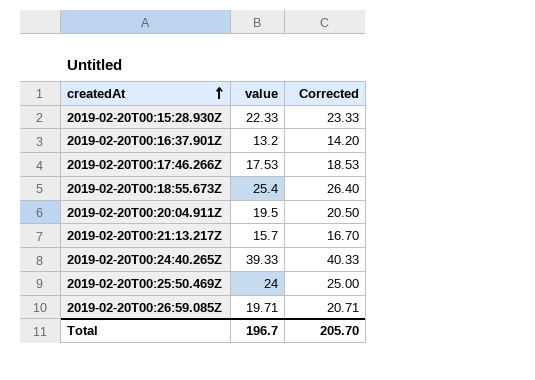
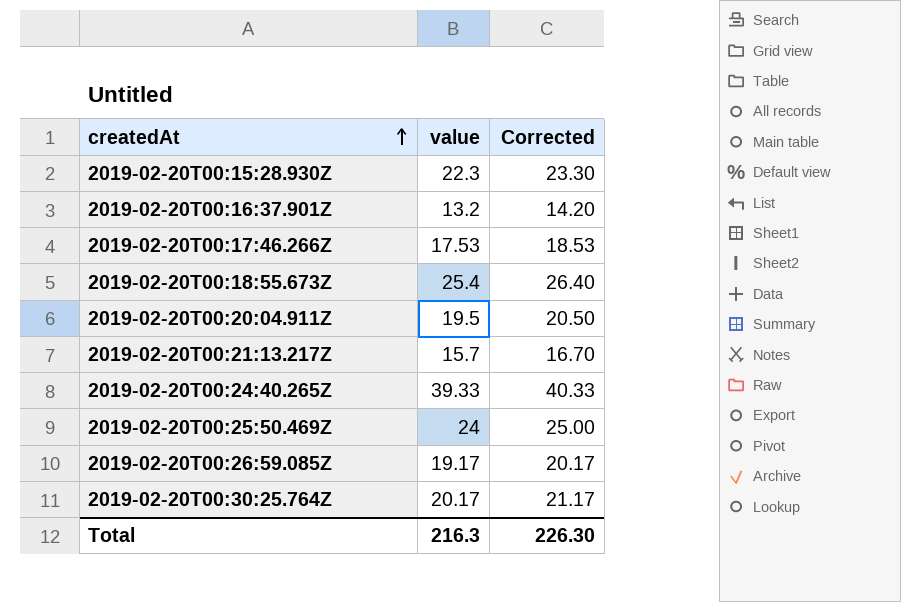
2019-02-20T00:15:28.930Z | value: 22.33 -> 22.3
2019-02-20T00:15:28.930Z | Corrected: 23.33 -> 23.30
2019-02-20T00:26:59.085Z | value: 19.71 -> 19.17
2019-02-20T00:26:59.085Z | Corrected: 20.71 -> 20.17
row 2019-02-20T00:30:25.764Z: none -> 20.17 | 21.17
Total | value: 196.7 -> 216.3
Total | Corrected: 205.70 -> 226.30

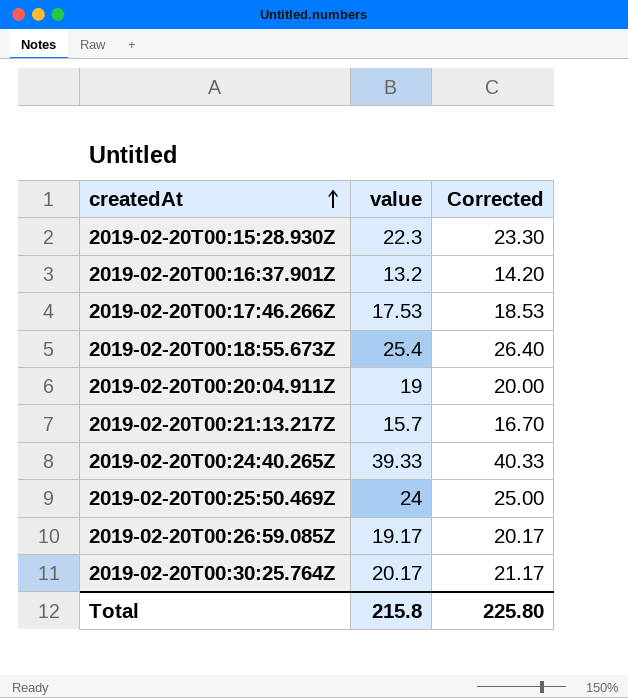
2019-02-20T00:20:04.911Z | value: 19.5 -> 19
2019-02-20T00:20:04.911Z | Corrected: 20.50 -> 20.00
Total | value: 216.3 -> 215.8
Total | Corrected: 226.30 -> 225.80

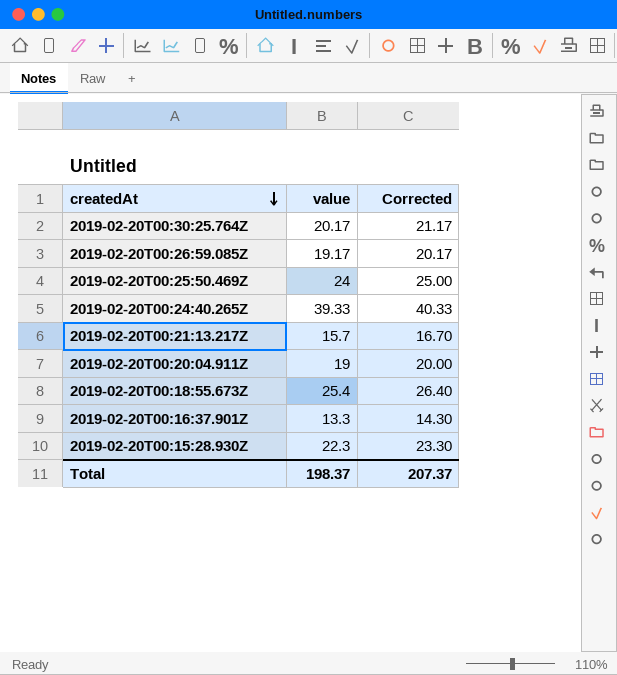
row order: createdAt ascending -> createdAt descending
row 2019-02-20T00:17:46.266Z: 17.53 | 18.53 -> none
2019-02-20T00:16:37.901Z | value: 13.2 -> 13.3
2019-02-20T00:16:37.901Z | Corrected: 14.20 -> 14.30
Total | value: 215.8 -> 198.37
Total | Corrected: 225.80 -> 207.37

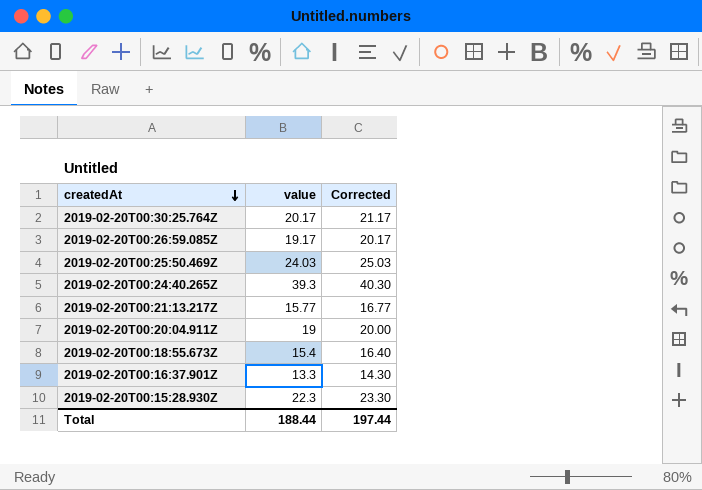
2019-02-20T00:25:50.469Z | value: 24 -> 24.03
2019-02-20T00:25:50.469Z | Corrected: 25.00 -> 25.03
2019-02-20T00:24:40.265Z | value: 39.33 -> 39.3
2019-02-20T00:24:40.265Z | Corrected: 40.33 -> 40.30
2019-02-20T00:21:13.217Z | value: 15.7 -> 15.77
2019-02-20T00:21:13.217Z | Corrected: 16.70 -> 16.77
2019-02-20T00:18:55.673Z | value: 25.4 -> 15.4
2019-02-20T00:18:55.673Z | Corrected: 26.40 -> 16.40
Total | value: 198.37 -> 188.44
Total | Corrected: 207.37 -> 197.44

